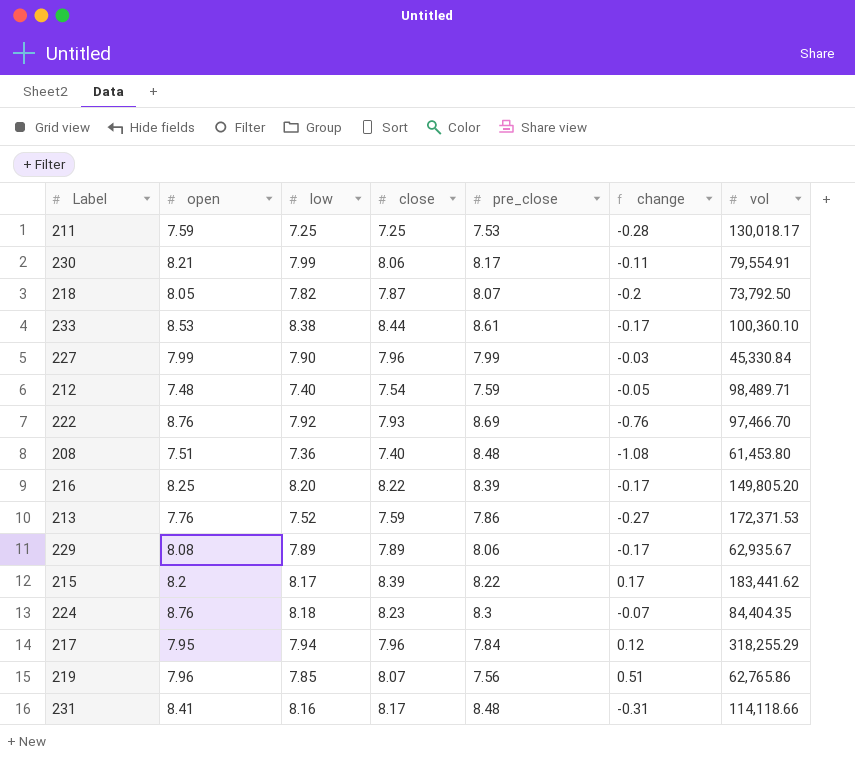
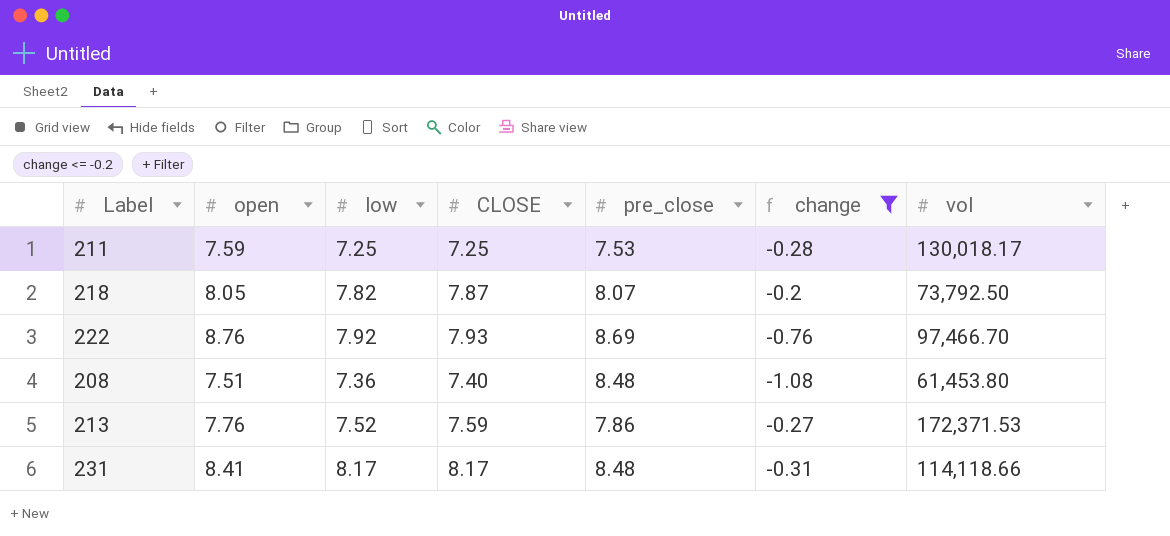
filter: none -> change <= -0.2
column name: close -> CLOSE
231 | low: 8.16 -> 8.17

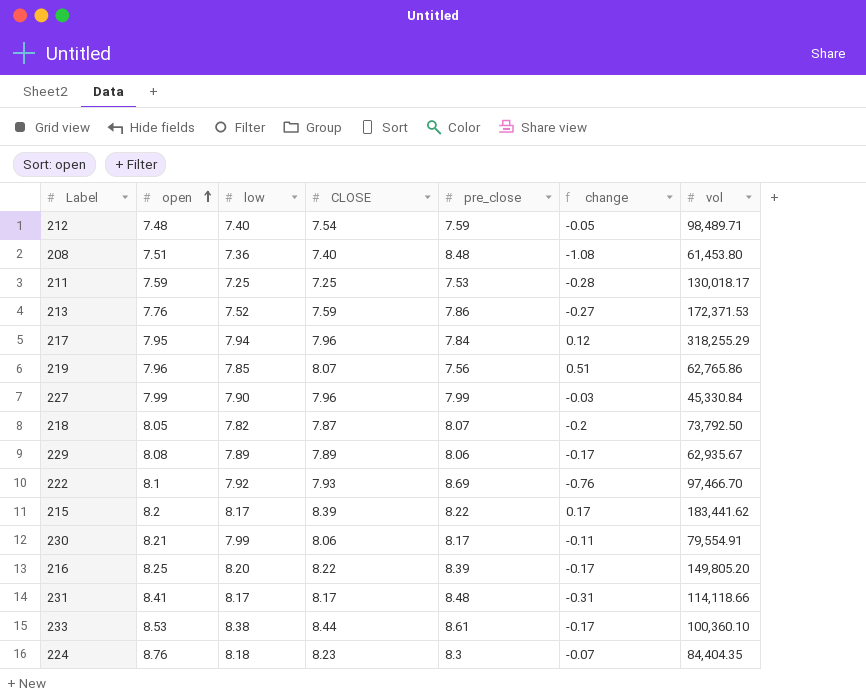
filter: change <= -0.2 -> none
row order: none -> open ascending
222 | open: 8.76 -> 8.1

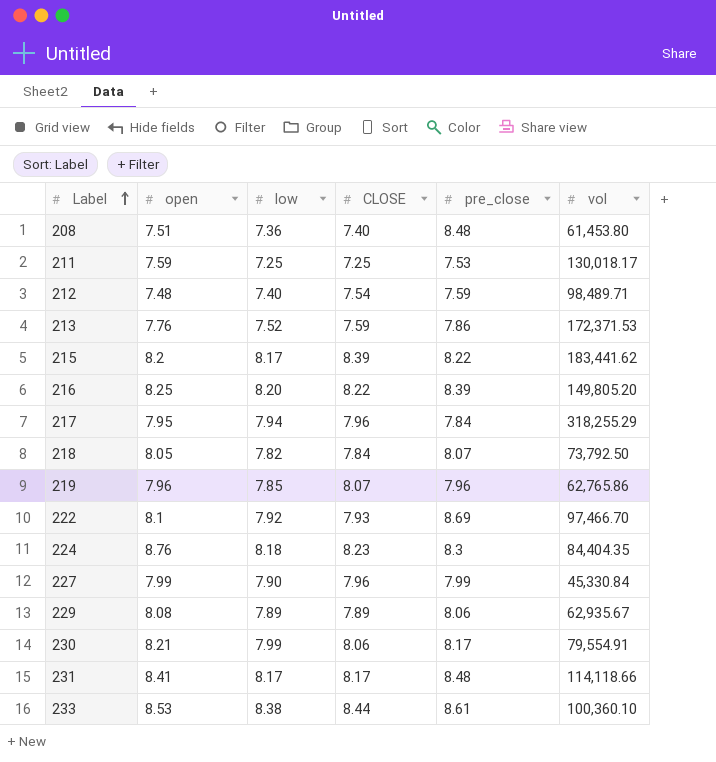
row order: open ascending -> Label ascending
column change | formula: [CLOSE] - [pre_close] -> none
218 | CLOSE: 7.87 -> 7.84
219 | pre_close: 7.56 -> 7.96

